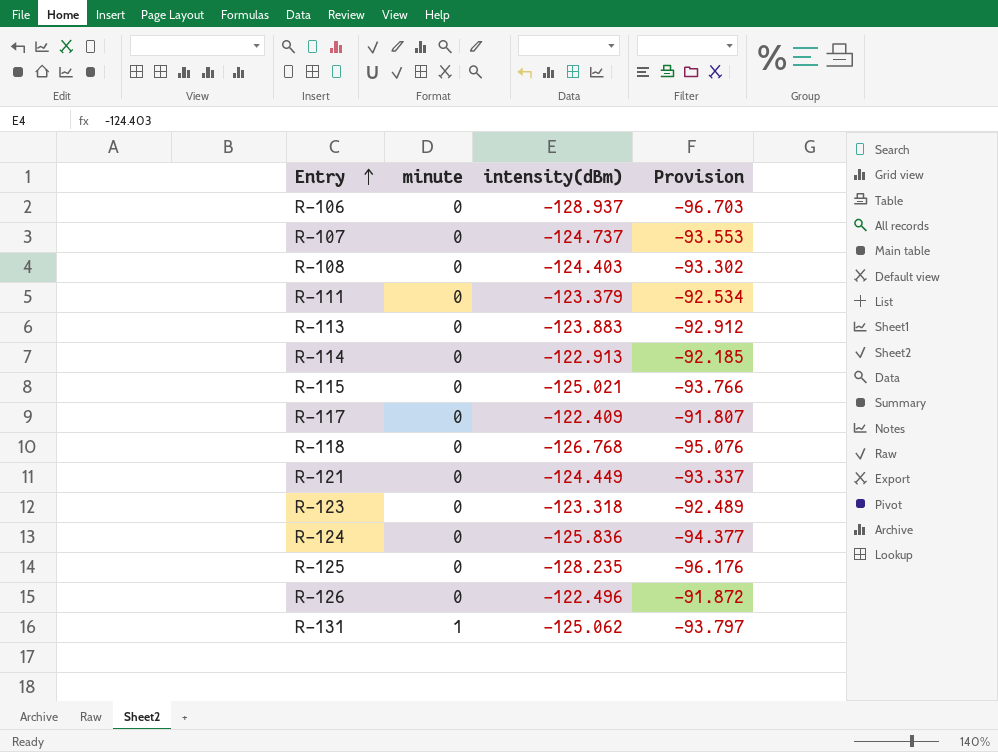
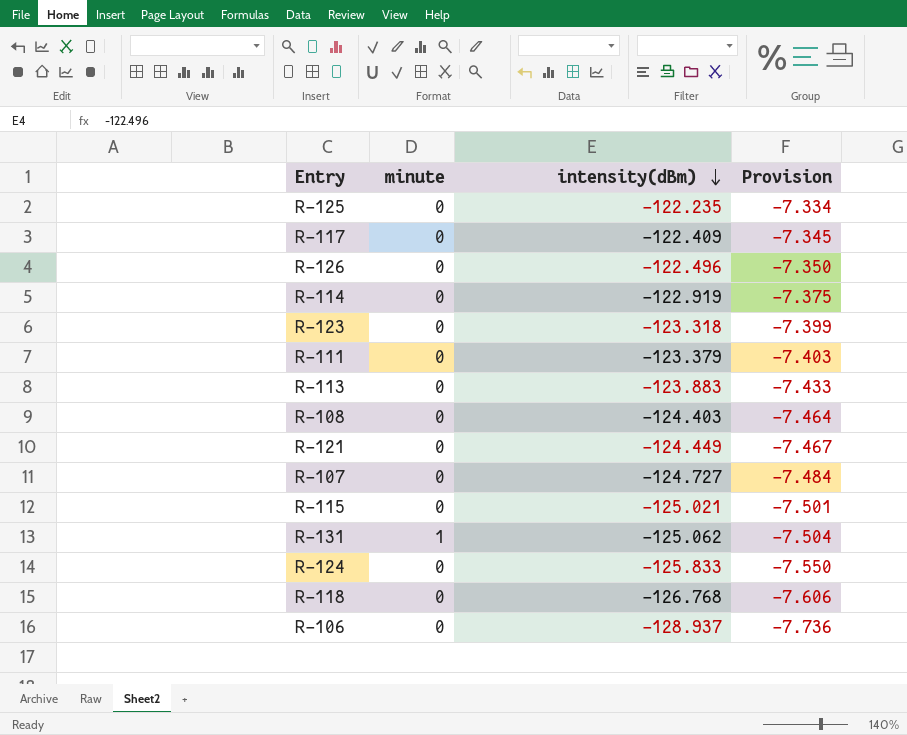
row order: Entry ascending -> intensity(dBm) descending
column Provision | formula: [intensity(dBm)] * 0.75 -> [intensity(dBm)] * 0.06
R-125 | intensity(dBm): -128.235 -> -122.235
R-114 | intensity(dBm): -122.913 -> -122.919
R-107 | intensity(dBm): -124.737 -> -124.727
R-124 | intensity(dBm): -125.836 -> -125.833

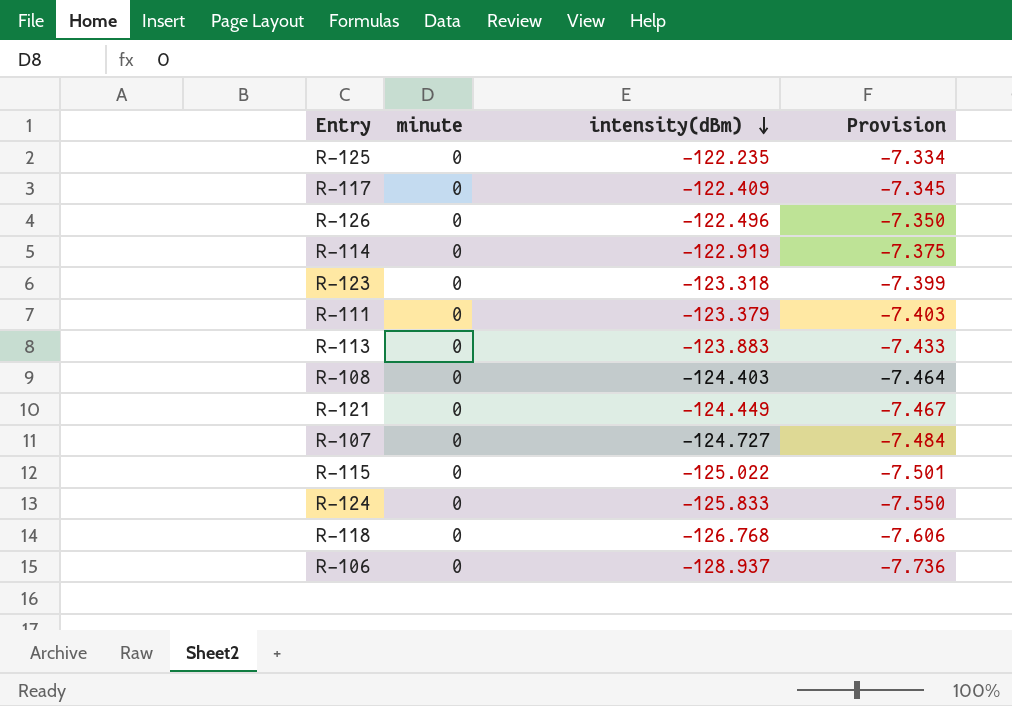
row R-131: 1 | -125.062 | -7.504 -> none
R-115 | intensity(dBm): -125.021 -> -125.022

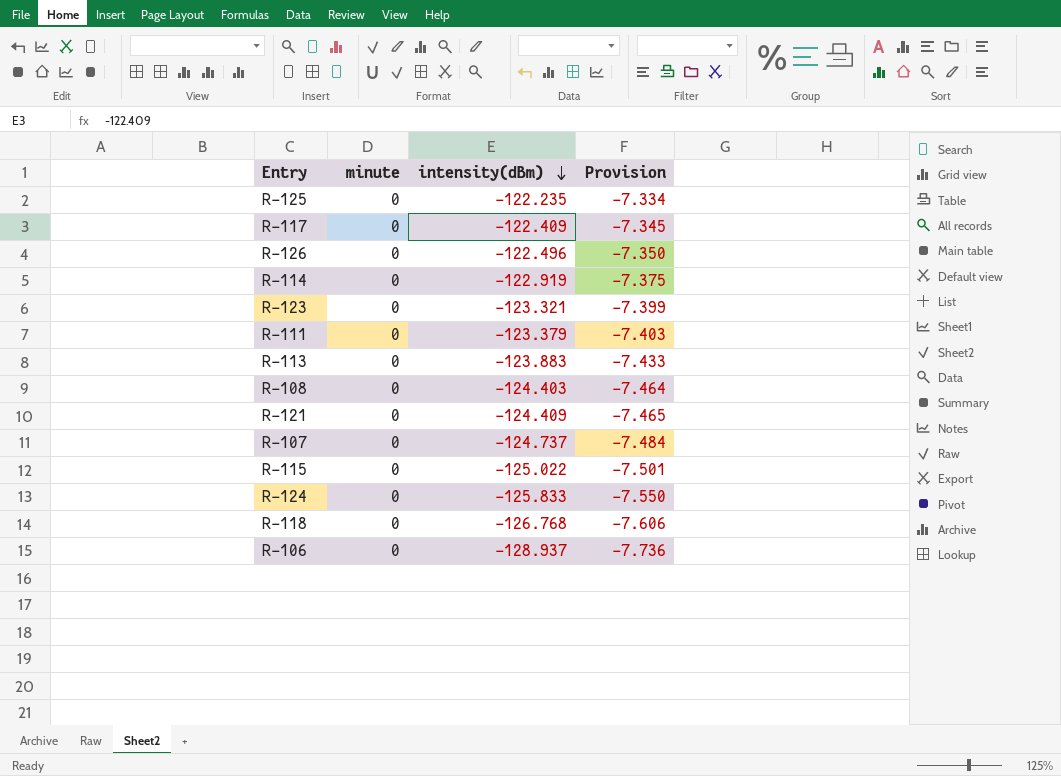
R-123 | intensity(dBm): -123.318 -> -123.321
R-121 | intensity(dBm): -124.449 -> -124.409
R-121 | Provision: -7.467 -> -7.465
R-107 | intensity(dBm): -124.727 -> -124.737

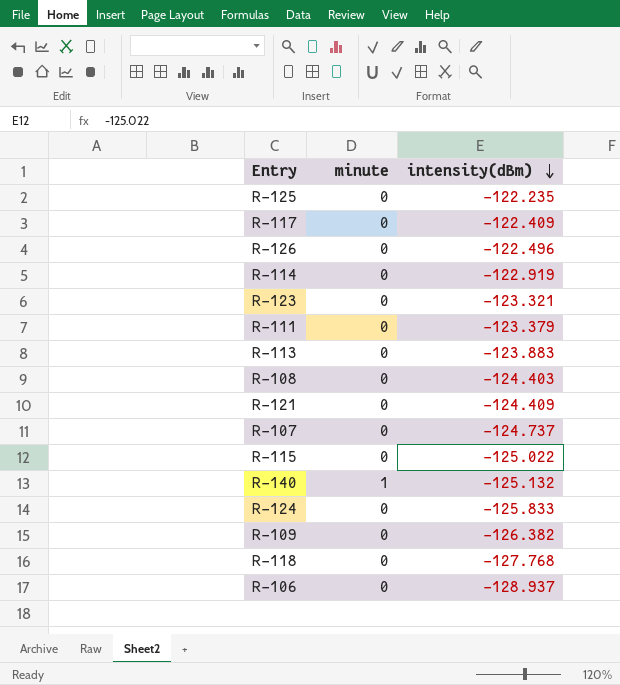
column Provision | formula: [intensity(dBm)] * 0.06 -> none
row R-140: none -> 1 | -125.132
row R-109: none -> 0 | -126.382
R-118 | intensity(dBm): -126.768 -> -127.768

